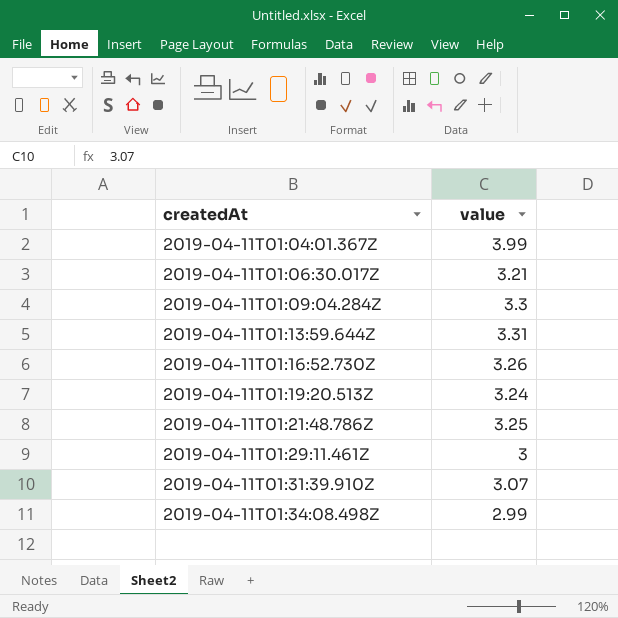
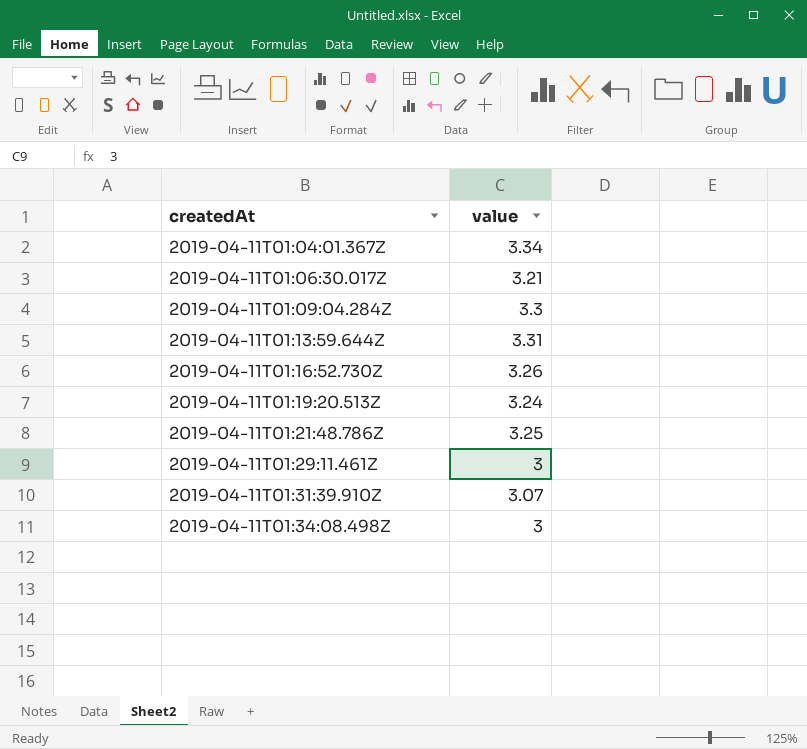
2019-04-11T01:04:01.367Z | value: 3.99 -> 3.34
2019-04-11T01:34:08.498Z | value: 2.99 -> 3

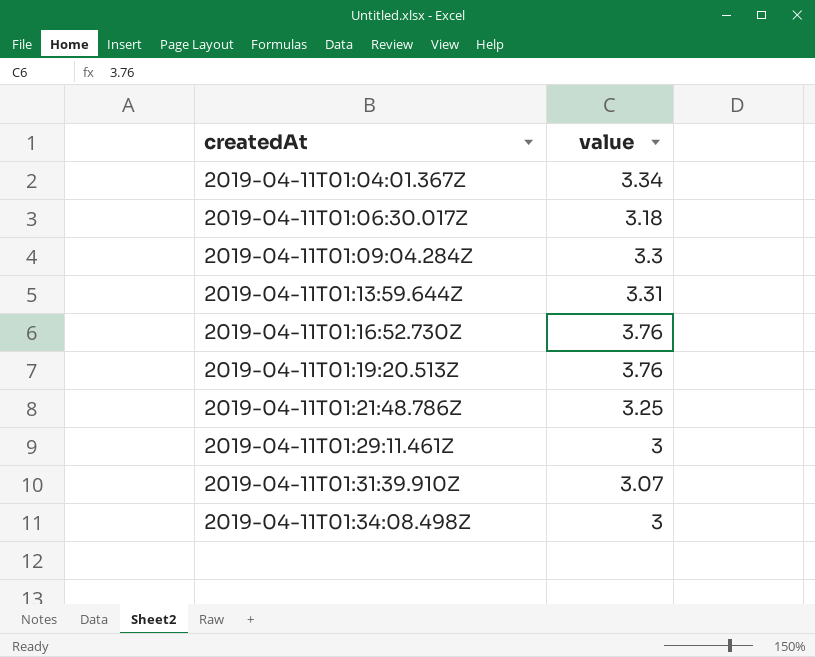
2019-04-11T01:06:30.017Z | value: 3.21 -> 3.18
2019-04-11T01:16:52.730Z | value: 3.26 -> 3.76
2019-04-11T01:19:20.513Z | value: 3.24 -> 3.76

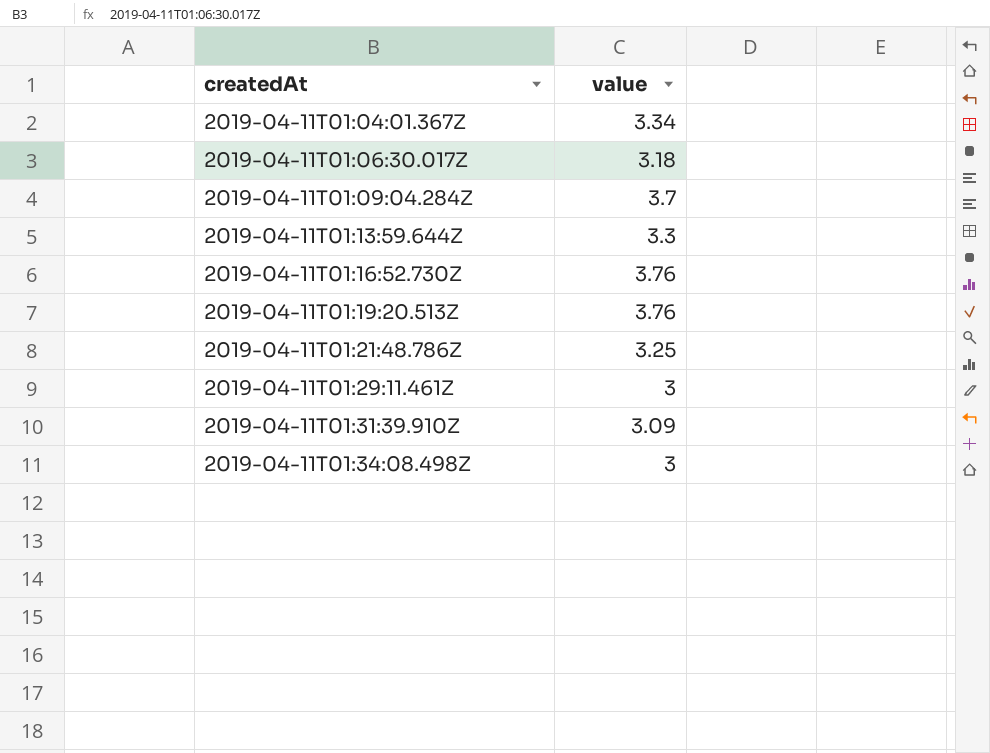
2019-04-11T01:09:04.284Z | value: 3.3 -> 3.7
2019-04-11T01:13:59.644Z | value: 3.31 -> 3.3
2019-04-11T01:31:39.910Z | value: 3.07 -> 3.09

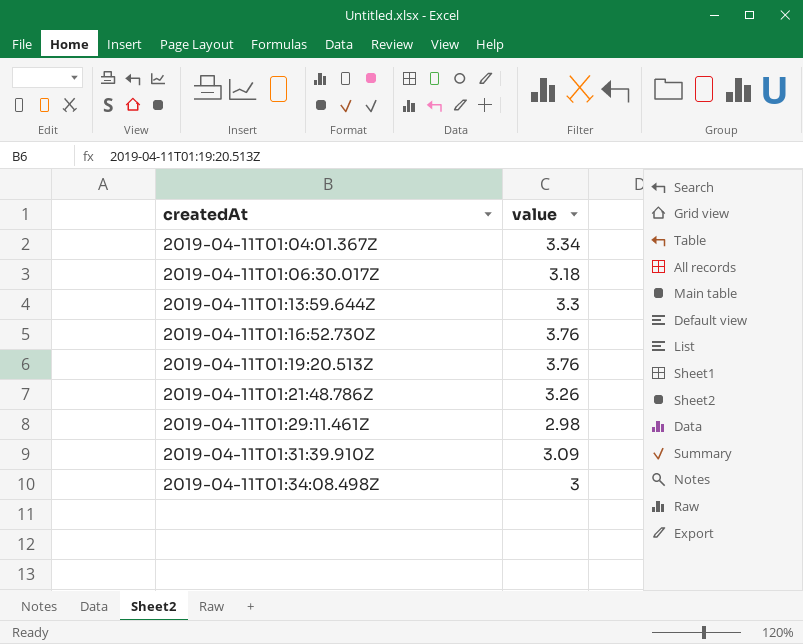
row 2019-04-11T01:09:04.284Z: 3.7 -> none
2019-04-11T01:21:48.786Z | value: 3.25 -> 3.26
2019-04-11T01:29:11.461Z | value: 3 -> 2.98

